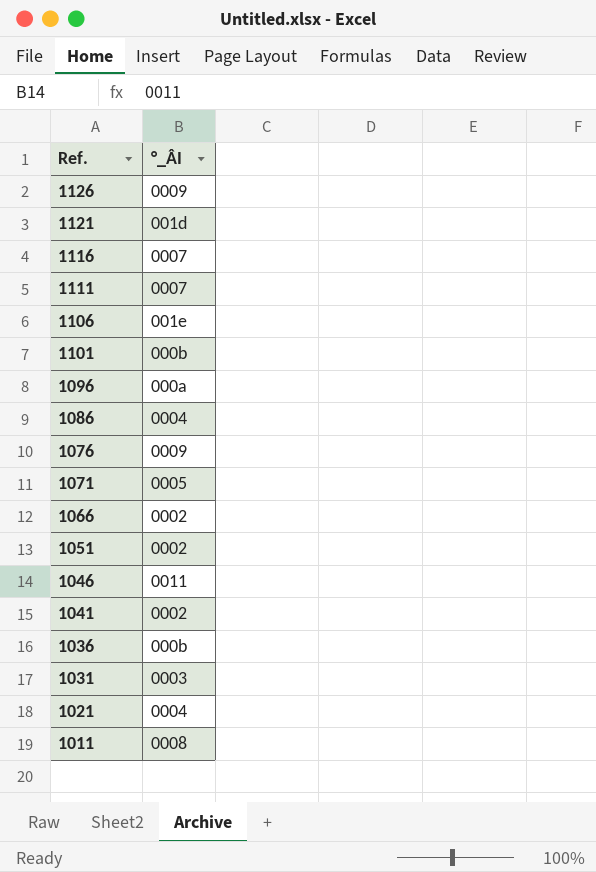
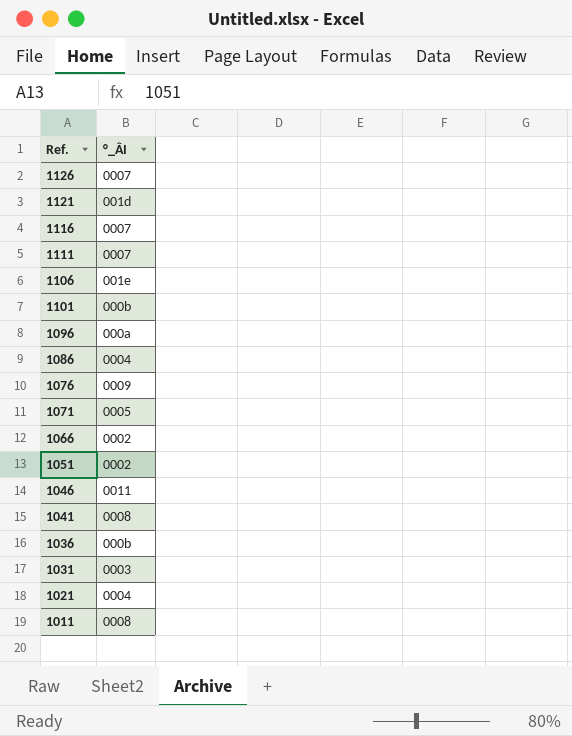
1126 | °_ÂI: 0009 -> 0007
1041 | °_ÂI: 0002 -> 0008

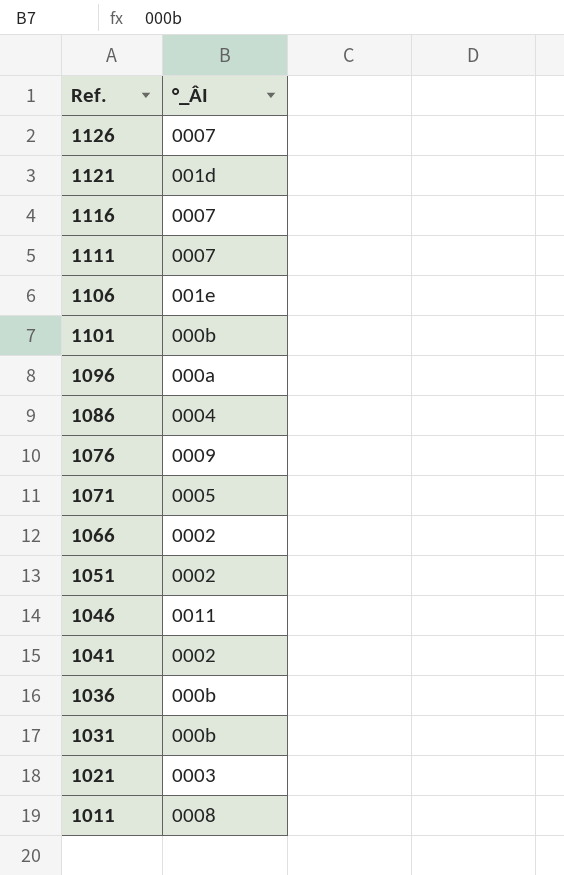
1041 | °_ÂI: 0008 -> 0002
1031 | °_ÂI: 0003 -> 000b
1021 | °_ÂI: 0004 -> 0003

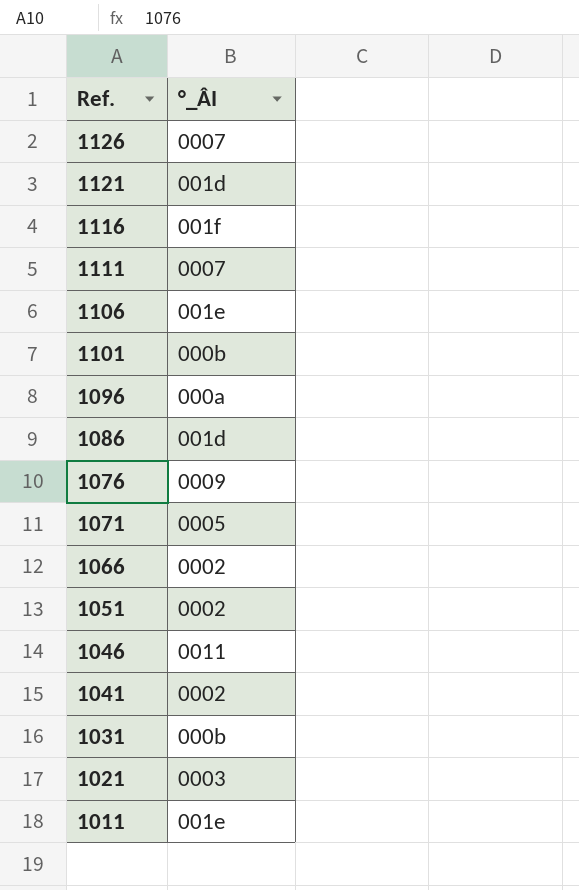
row 1036: 000b -> none
1116 | °_ÂI: 0007 -> 001f
1086 | °_ÂI: 0004 -> 001d
1011 | °_ÂI: 0008 -> 001e

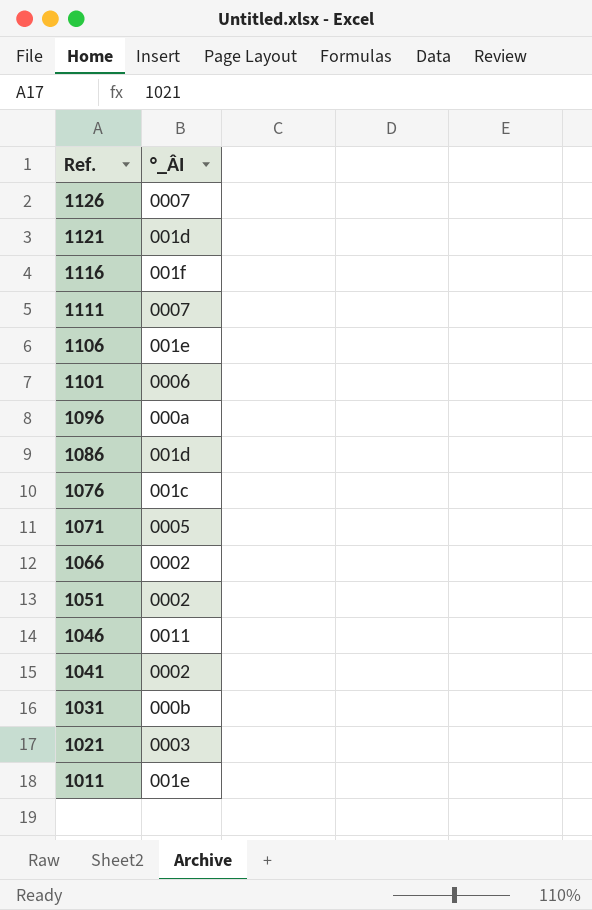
1101 | °_ÂI: 000b -> 0006
1076 | °_ÂI: 0009 -> 001c

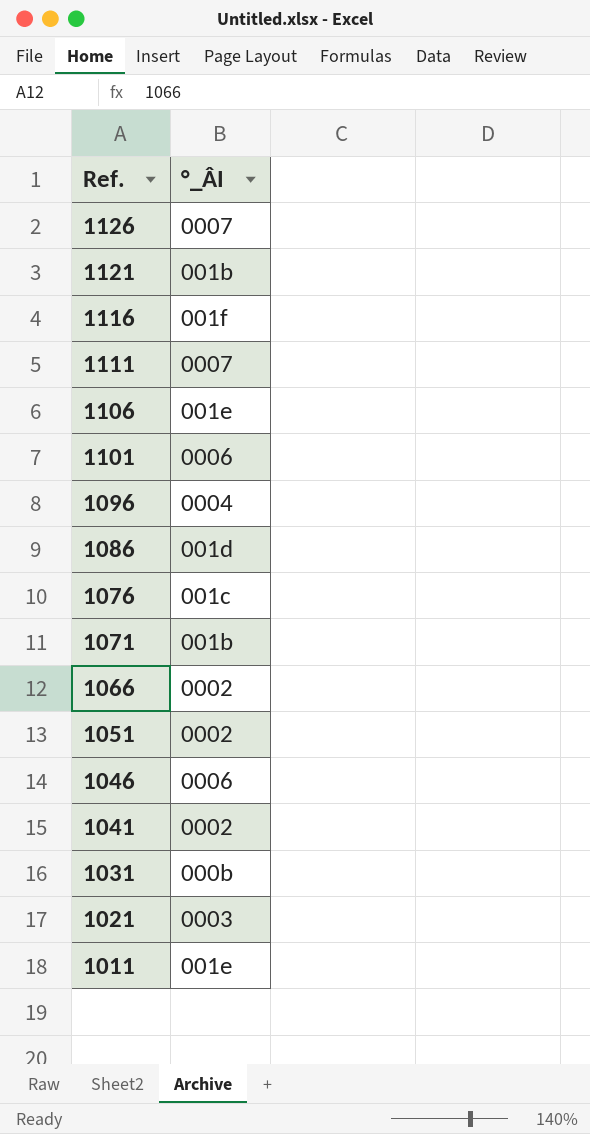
1121 | °_ÂI: 001d -> 001b
1096 | °_ÂI: 000a -> 0004
1071 | °_ÂI: 0005 -> 001b
1046 | °_ÂI: 0011 -> 0006

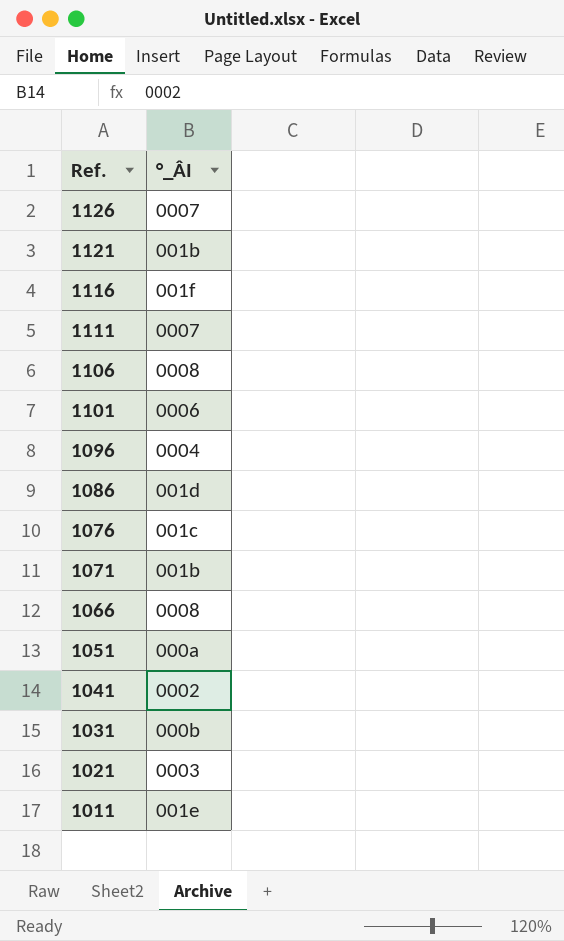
row 1046: 0006 -> none
1106 | °_ÂI: 001e -> 0008
1066 | °_ÂI: 0002 -> 0008
1051 | °_ÂI: 0002 -> 000a

